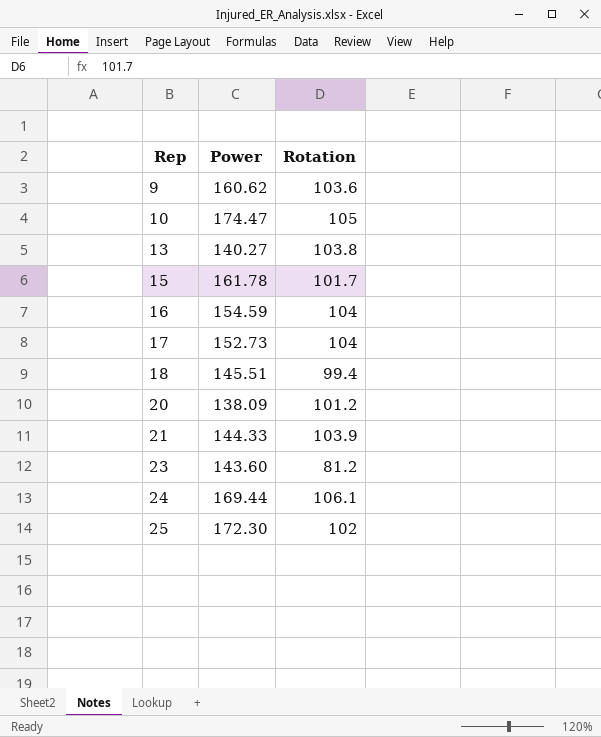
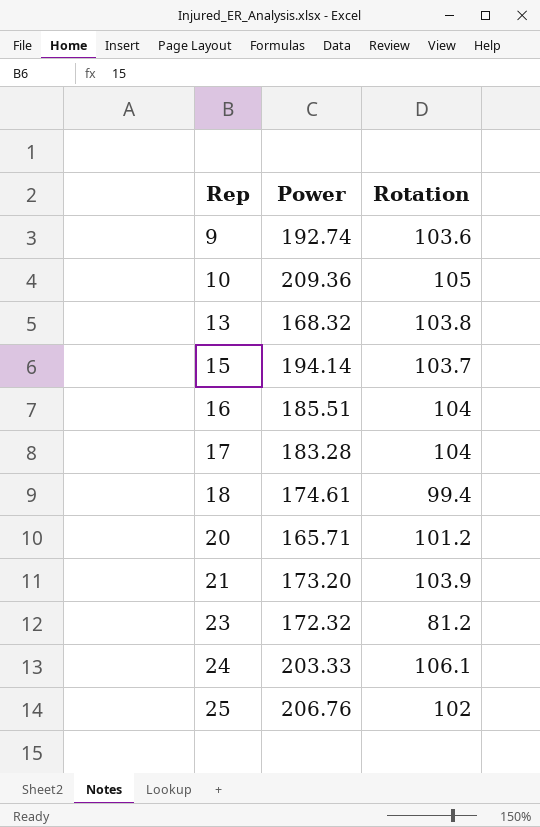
9 | Power: 160.62 -> 192.74
10 | Power: 174.47 -> 209.36
13 | Power: 140.27 -> 168.32
15 | Power: 161.78 -> 194.14
15 | Rotation: 101.7 -> 103.7
16 | Power: 154.59 -> 185.51
17 | Power: 152.73 -> 183.28
18 | Power: 145.51 -> 174.61
20 | Power: 138.09 -> 165.71
21 | Power: 144.33 -> 173.20
23 | Power: 143.60 -> 172.32
24 | Power: 169.44 -> 203.33
25 | Power: 172.30 -> 206.76

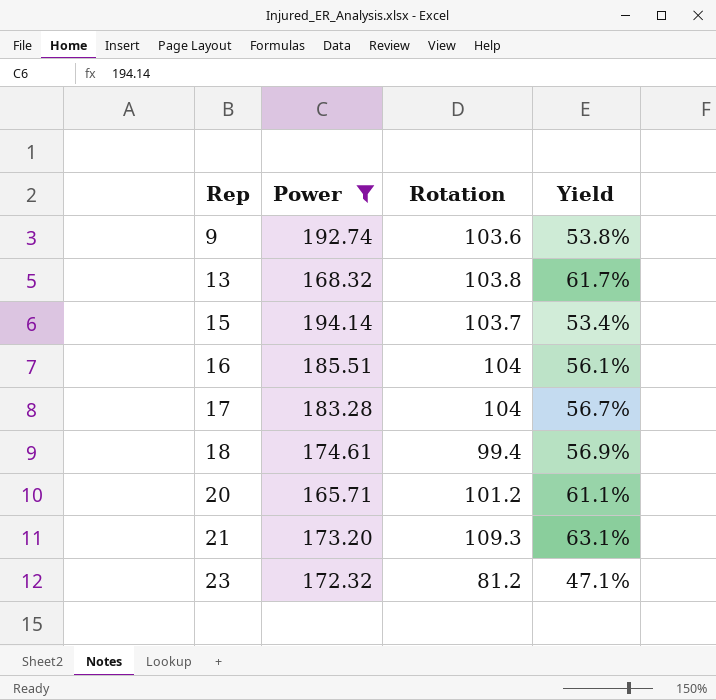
filter: none -> Power <= 194.14
column Yield | formula: none -> [Rotation] / [Power]
21 | Rotation: 103.9 -> 109.3

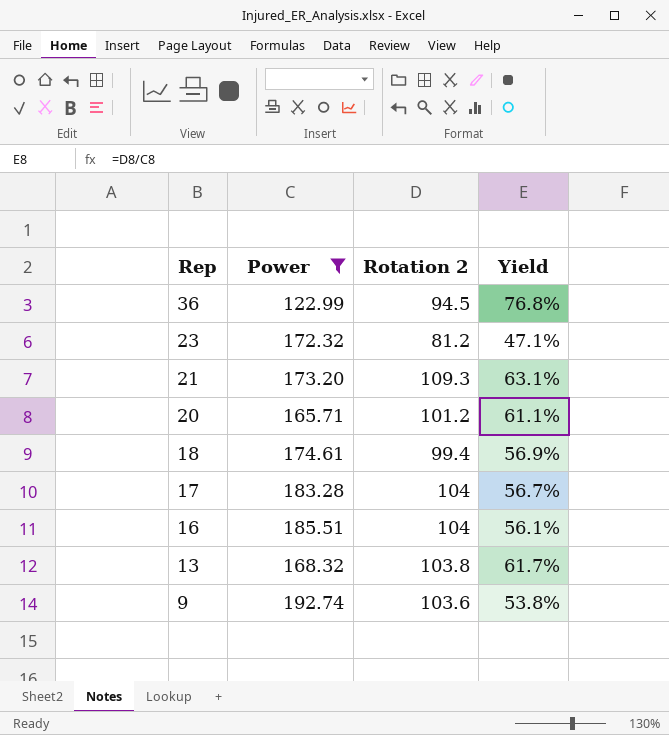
row order: Rep ascending -> Rep descending
column name: Rotation -> Rotation 2
row 15: 194.14 | 103.7 | 53.4% -> none
row 36: none -> 122.99 | 94.5 | 76.8%

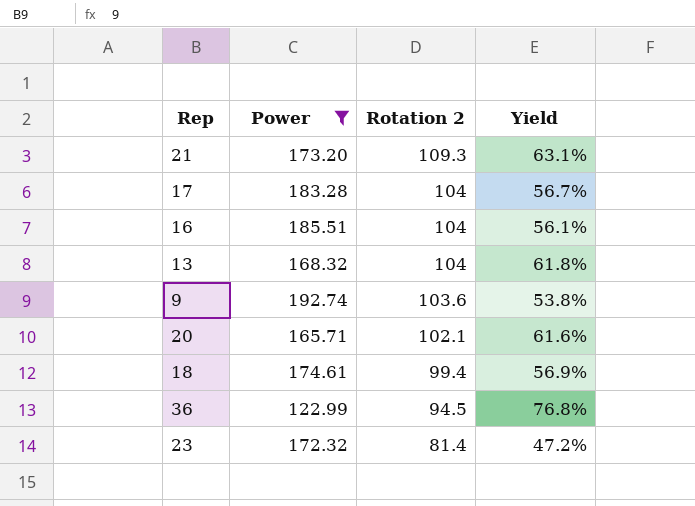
row order: Rep descending -> Rotation 2 descending
13 | Rotation 2: 103.8 -> 104
13 | Yield: 61.7% -> 61.8%
20 | Rotation 2: 101.2 -> 102.1
20 | Yield: 61.1% -> 61.6%
23 | Rotation 2: 81.2 -> 81.4
23 | Yield: 47.1% -> 47.2%

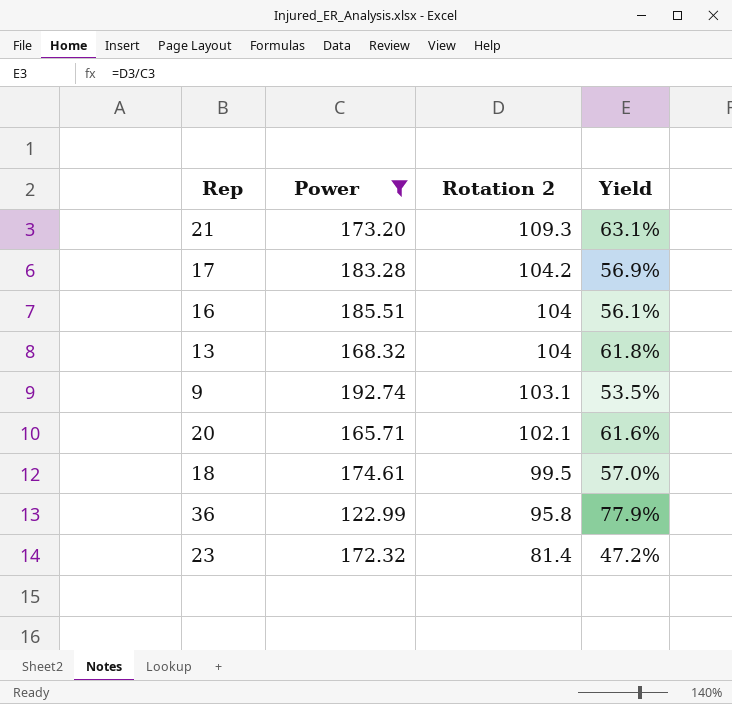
17 | Rotation 2: 104 -> 104.2
17 | Yield: 56.7% -> 56.9%
9 | Rotation 2: 103.6 -> 103.1
9 | Yield: 53.8% -> 53.5%
18 | Rotation 2: 99.4 -> 99.5
18 | Yield: 56.9% -> 57.0%
36 | Rotation 2: 94.5 -> 95.8
36 | Yield: 76.8% -> 77.9%

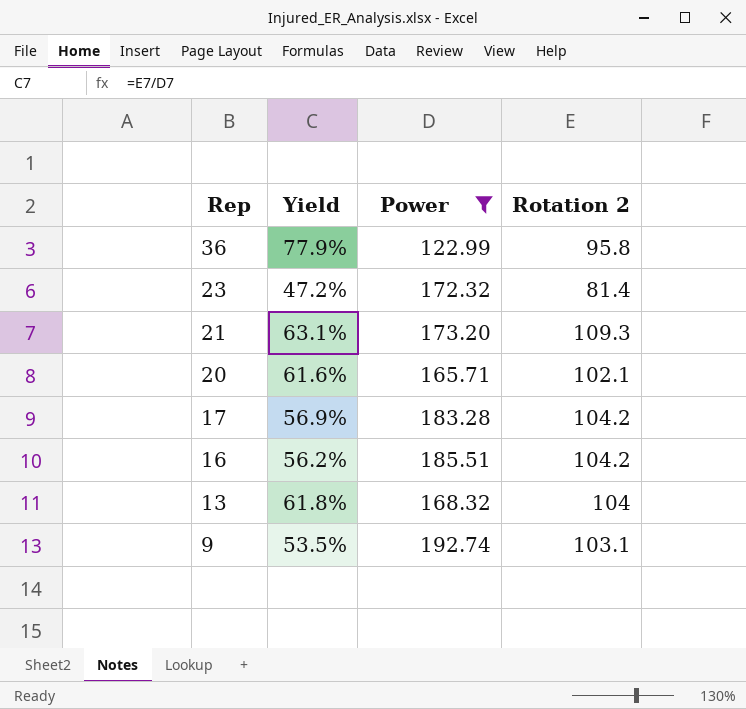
row order: Rotation 2 descending -> Rep descending
column Yield | position: 4 -> 2
row 18: 174.61 | 99.5 | 57.0% -> none
16 | Yield: 56.1% -> 56.2%
16 | Rotation 2: 104 -> 104.2

